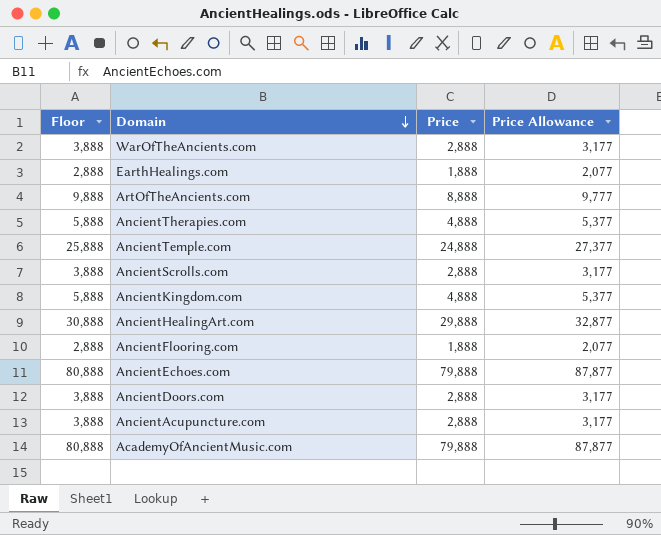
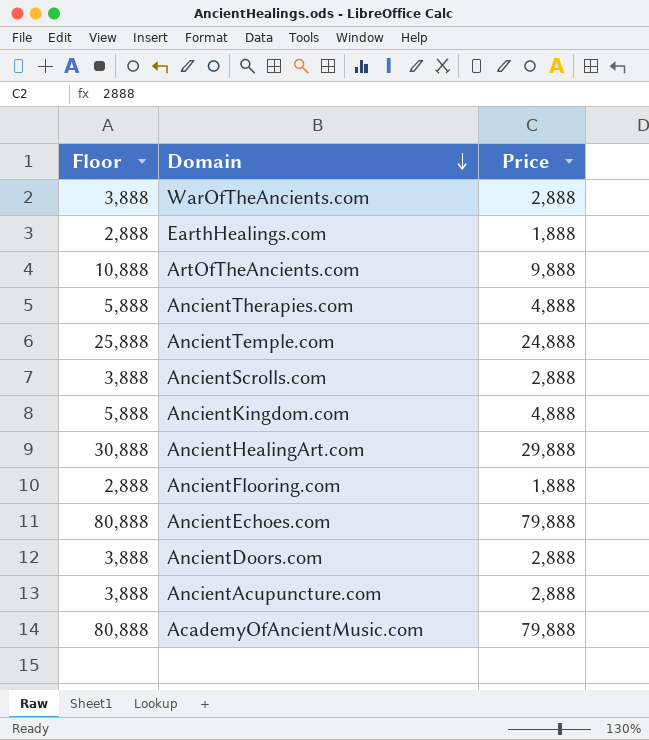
column Price Allowance | formula: [Price] * 1.1 -> none
ArtOfTheAncients.com | Floor: 9,888 -> 10,888
ArtOfTheAncients.com | Price: 8,888 -> 9,888

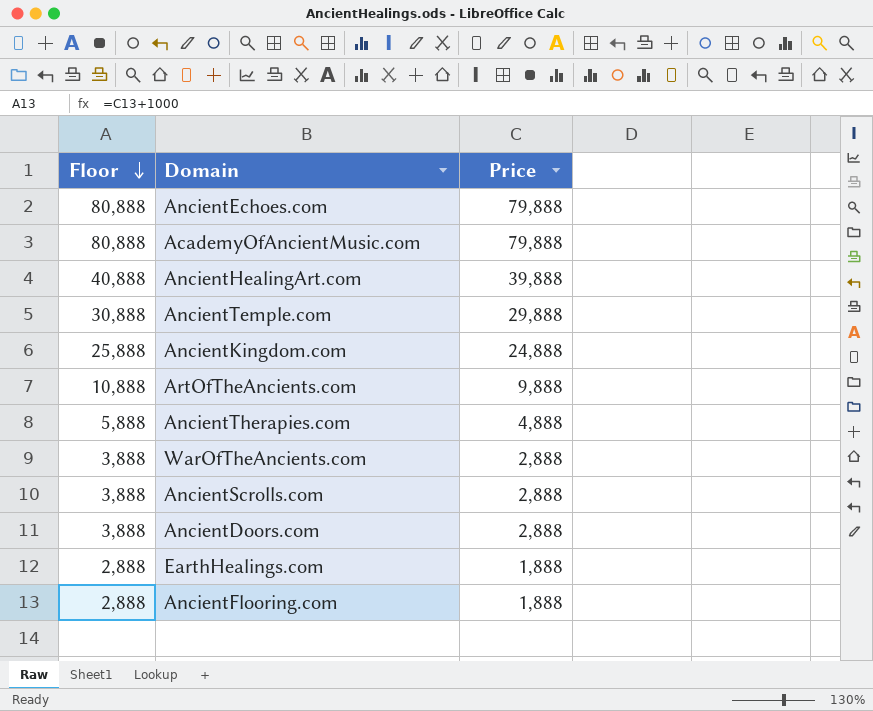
row order: Domain descending -> Floor descending
row AncientAcupuncture.com: 3,888 | 2,888 -> none
AncientHealingArt.com | Floor: 30,888 -> 40,888
AncientHealingArt.com | Price: 29,888 -> 39,888
AncientTemple.com | Floor: 25,888 -> 30,888
AncientTemple.com | Price: 24,888 -> 29,888
AncientKingdom.com | Floor: 5,888 -> 25,888
AncientKingdom.com | Price: 4,888 -> 24,888

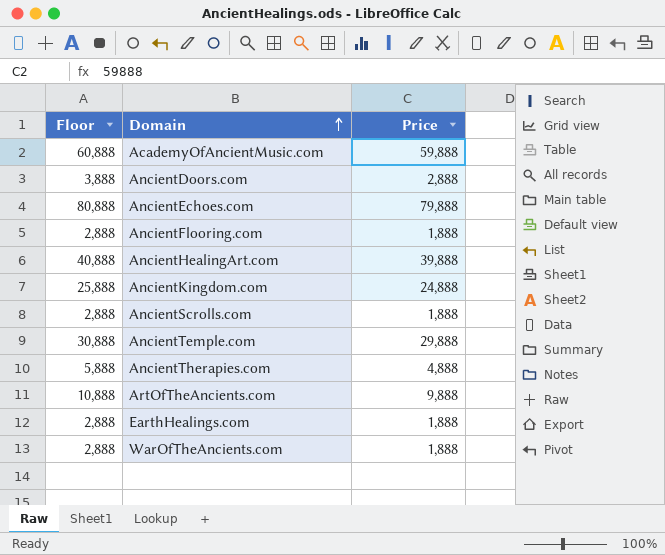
row order: Floor descending -> Domain ascending
AcademyOfAncientMusic.com | Floor: 80,888 -> 60,888
AcademyOfAncientMusic.com | Price: 79,888 -> 59,888
AncientScrolls.com | Floor: 3,888 -> 2,888
AncientScrolls.com | Price: 2,888 -> 1,888
WarOfTheAncients.com | Floor: 3,888 -> 2,888
WarOfTheAncients.com | Price: 2,888 -> 1,888

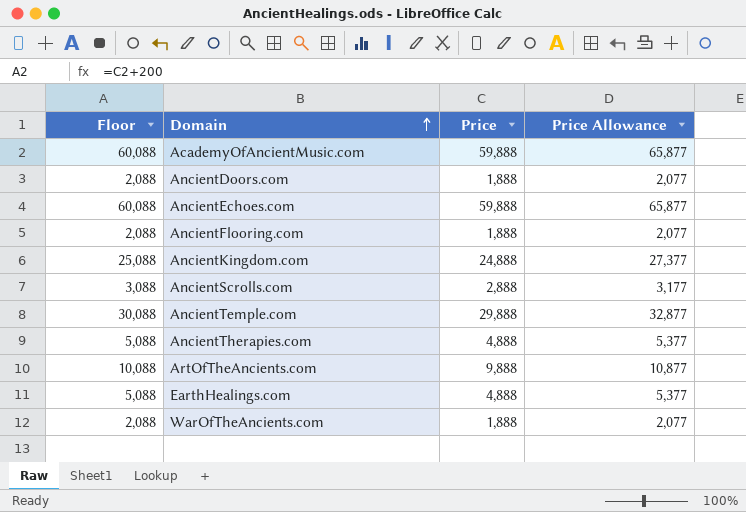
column Floor | formula: [Price] + 1000 -> [Price] + 200
column Price Allowance | formula: none -> [Price] * 1.1
row AncientHealingArt.com: 40,888 | 39,888 -> none
AncientDoors.com | Price: 2,888 -> 1,888
AncientEchoes.com | Price: 79,888 -> 59,888
AncientScrolls.com | Price: 1,888 -> 2,888
EarthHealings.com | Price: 1,888 -> 4,888

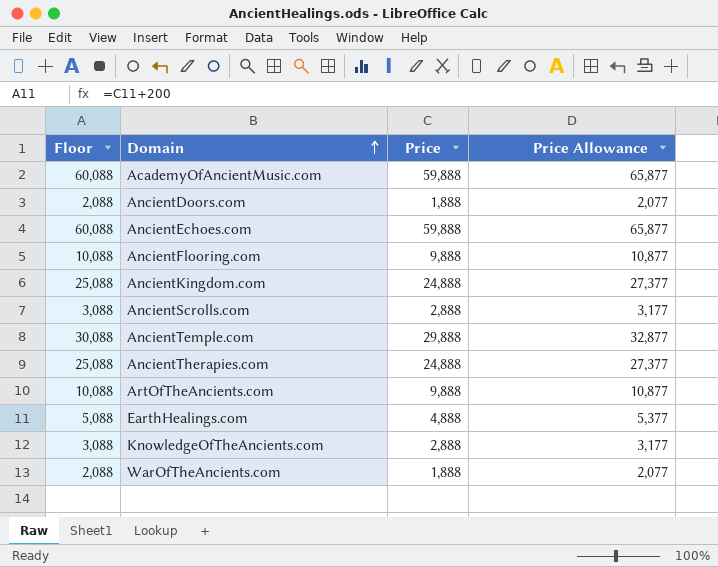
AncientFlooring.com | Floor: 2,088 -> 10,088
AncientFlooring.com | Price: 1,888 -> 9,888
AncientFlooring.com | Price Allowance: 2,077 -> 10,877
AncientTherapies.com | Floor: 5,088 -> 25,088
AncientTherapies.com | Price: 4,888 -> 24,888
AncientTherapies.com | Price Allowance: 5,377 -> 27,377
row KnowledgeOfTheAncients.com: none -> 3,088 | 2,888 | 3,177

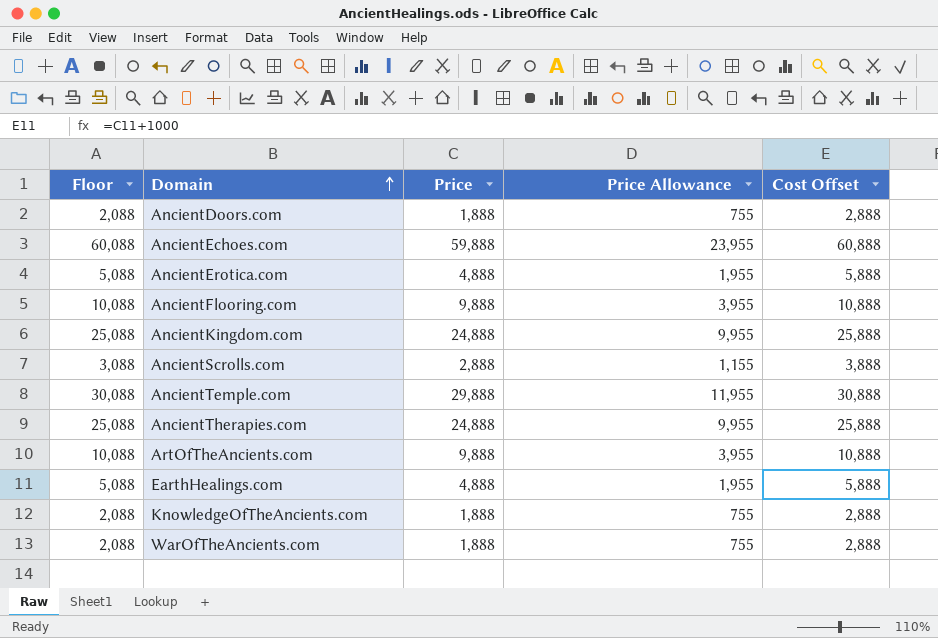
column Price Allowance | formula: [Price] * 1.1 -> [Price] * 0.4
column Cost Offset | formula: none -> [Price] + 1000
row AcademyOfAncientMusic.com: 60,088 | 59,888 | 65,877 -> none
row AncientErotica.com: none -> 5,088 | 4,888 | 1,955 | 5,888
KnowledgeOfTheAncients.com | Floor: 3,088 -> 2,088
KnowledgeOfTheAncients.com | Price: 2,888 -> 1,888

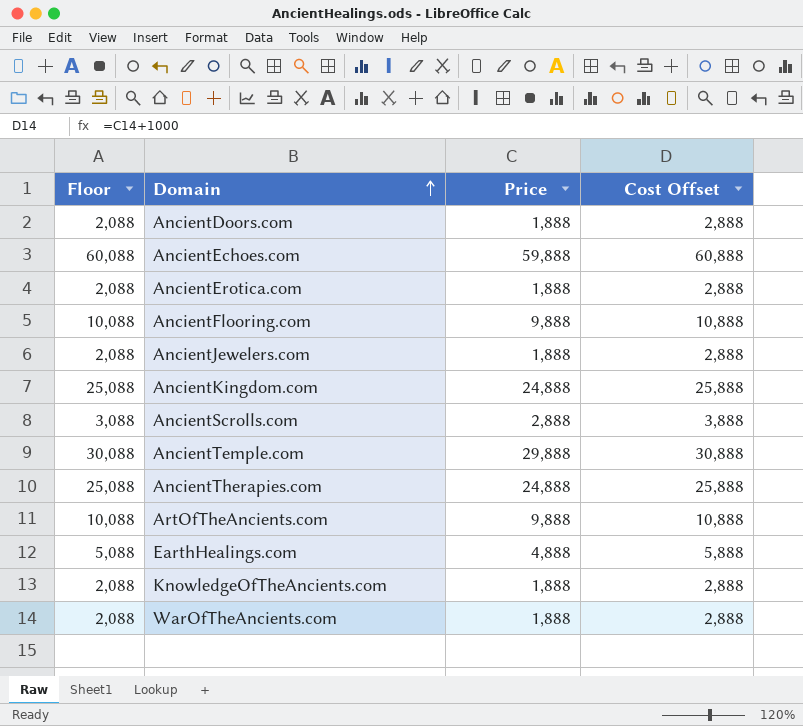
column Price Allowance | formula: [Price] * 0.4 -> none
AncientErotica.com | Floor: 5,088 -> 2,088
AncientErotica.com | Price: 4,888 -> 1,888
AncientErotica.com | Cost Offset: 5,888 -> 2,888
row AncientJewelers.com: none -> 2,088 | 1,888 | 2,888

